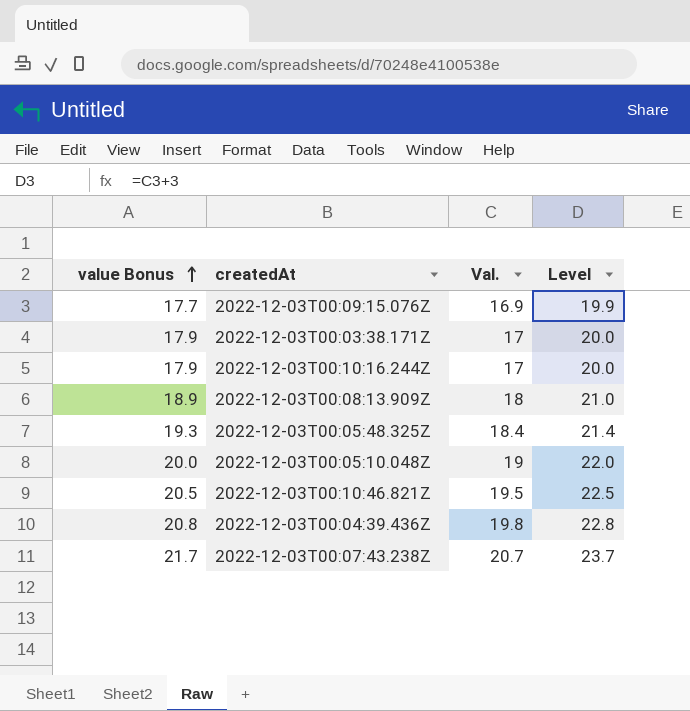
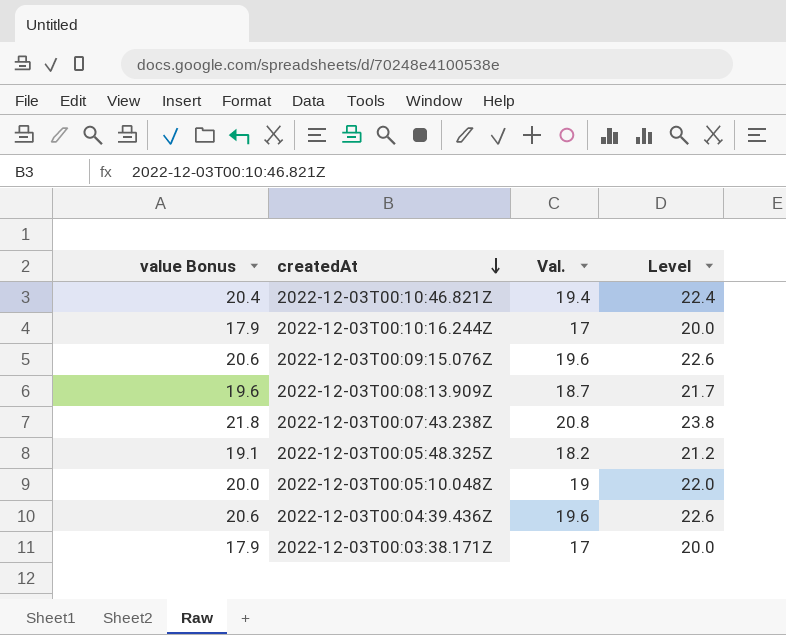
row order: value Bonus ascending -> createdAt descending
2022-12-03T00:10:46.821Z | value Bonus: 20.5 -> 20.4
2022-12-03T00:10:46.821Z | Val.: 19.5 -> 19.4
2022-12-03T00:10:46.821Z | Level: 22.5 -> 22.4
2022-12-03T00:09:15.076Z | value Bonus: 17.7 -> 20.6
2022-12-03T00:09:15.076Z | Val.: 16.9 -> 19.6
2022-12-03T00:09:15.076Z | Level: 19.9 -> 22.6
2022-12-03T00:08:13.909Z | value Bonus: 18.9 -> 19.6
2022-12-03T00:08:13.909Z | Val.: 18 -> 18.7
2022-12-03T00:08:13.909Z | Level: 21.0 -> 21.7
2022-12-03T00:07:43.238Z | value Bonus: 21.7 -> 21.8
2022-12-03T00:07:43.238Z | Val.: 20.7 -> 20.8
2022-12-03T00:07:43.238Z | Level: 23.7 -> 23.8
2022-12-03T00:05:48.325Z | value Bonus: 19.3 -> 19.1
2022-12-03T00:05:48.325Z | Val.: 18.4 -> 18.2
2022-12-03T00:05:48.325Z | Level: 21.4 -> 21.2
2022-12-03T00:04:39.436Z | value Bonus: 20.8 -> 20.6
2022-12-03T00:04:39.436Z | Val.: 19.8 -> 19.6
2022-12-03T00:04:39.436Z | Level: 22.8 -> 22.6

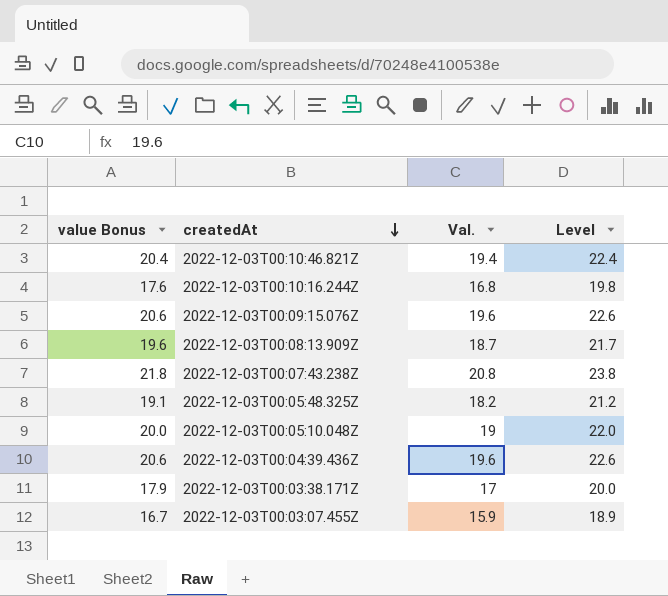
2022-12-03T00:10:16.244Z | value Bonus: 17.9 -> 17.6
2022-12-03T00:10:16.244Z | Val.: 17 -> 16.8
2022-12-03T00:10:16.244Z | Level: 20.0 -> 19.8
row 2022-12-03T00:03:07.455Z: none -> 16.7 | 15.9 | 18.9

